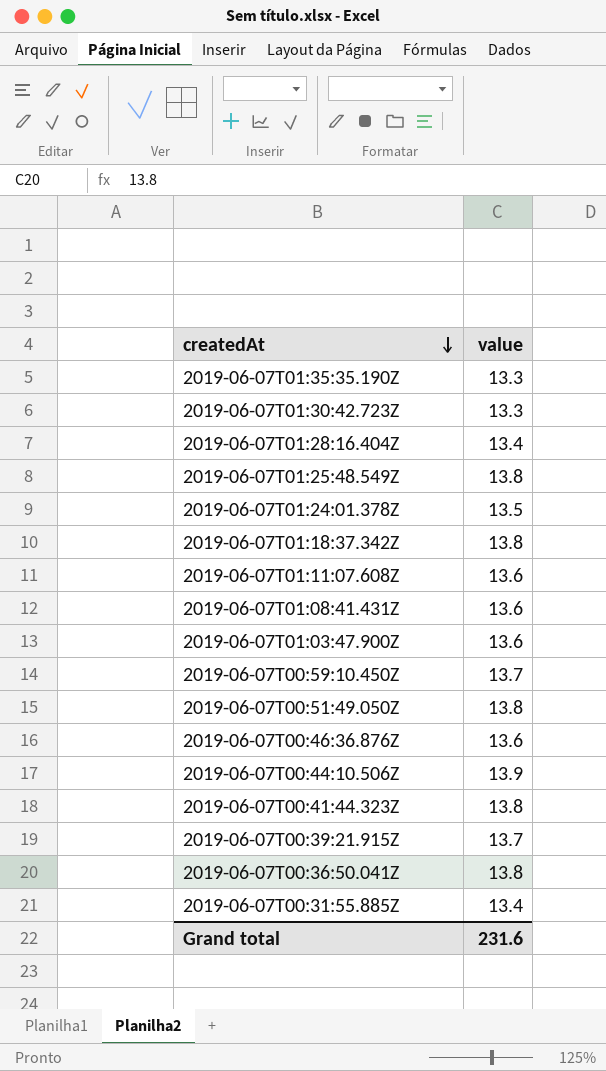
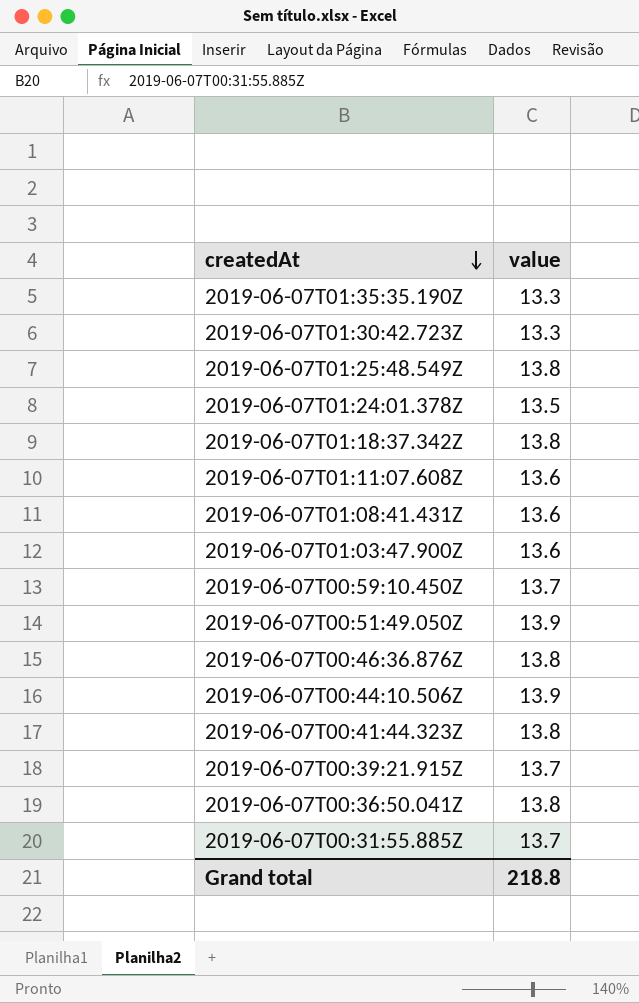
row 2019-06-07T01:28:16.404Z: 13.4 -> none
2019-06-07T00:51:49.050Z | value: 13.8 -> 13.9
2019-06-07T00:46:36.876Z | value: 13.6 -> 13.8
2019-06-07T00:31:55.885Z | value: 13.4 -> 13.7
Grand total | value: 231.6 -> 218.8

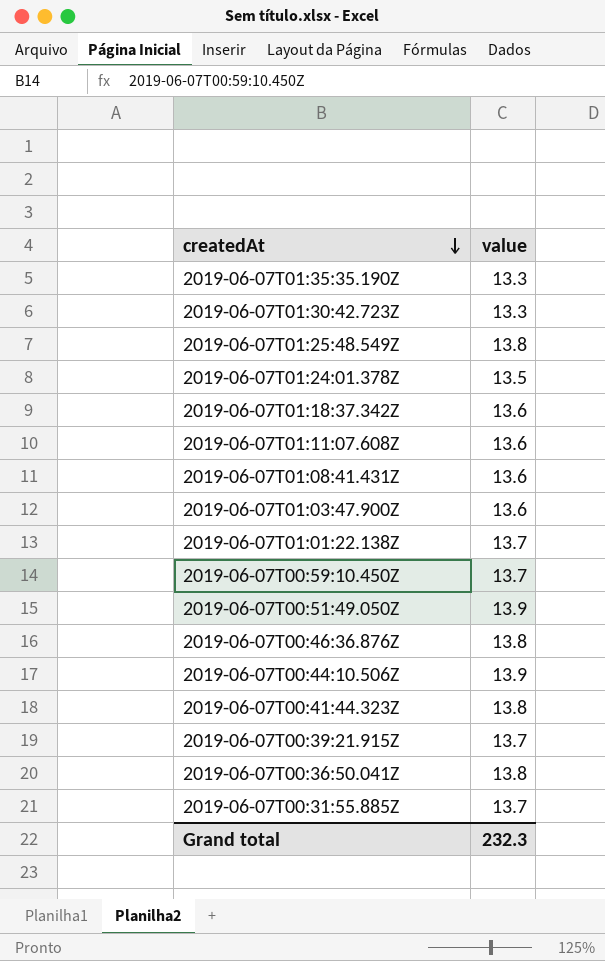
2019-06-07T01:18:37.342Z | value: 13.8 -> 13.6
row 2019-06-07T01:01:22.138Z: none -> 13.7
Grand total | value: 218.8 -> 232.3

